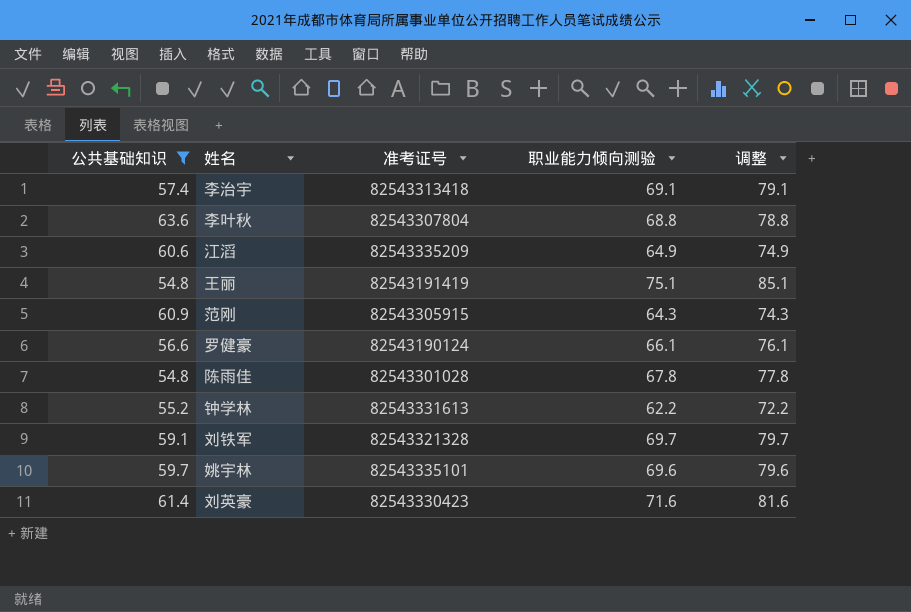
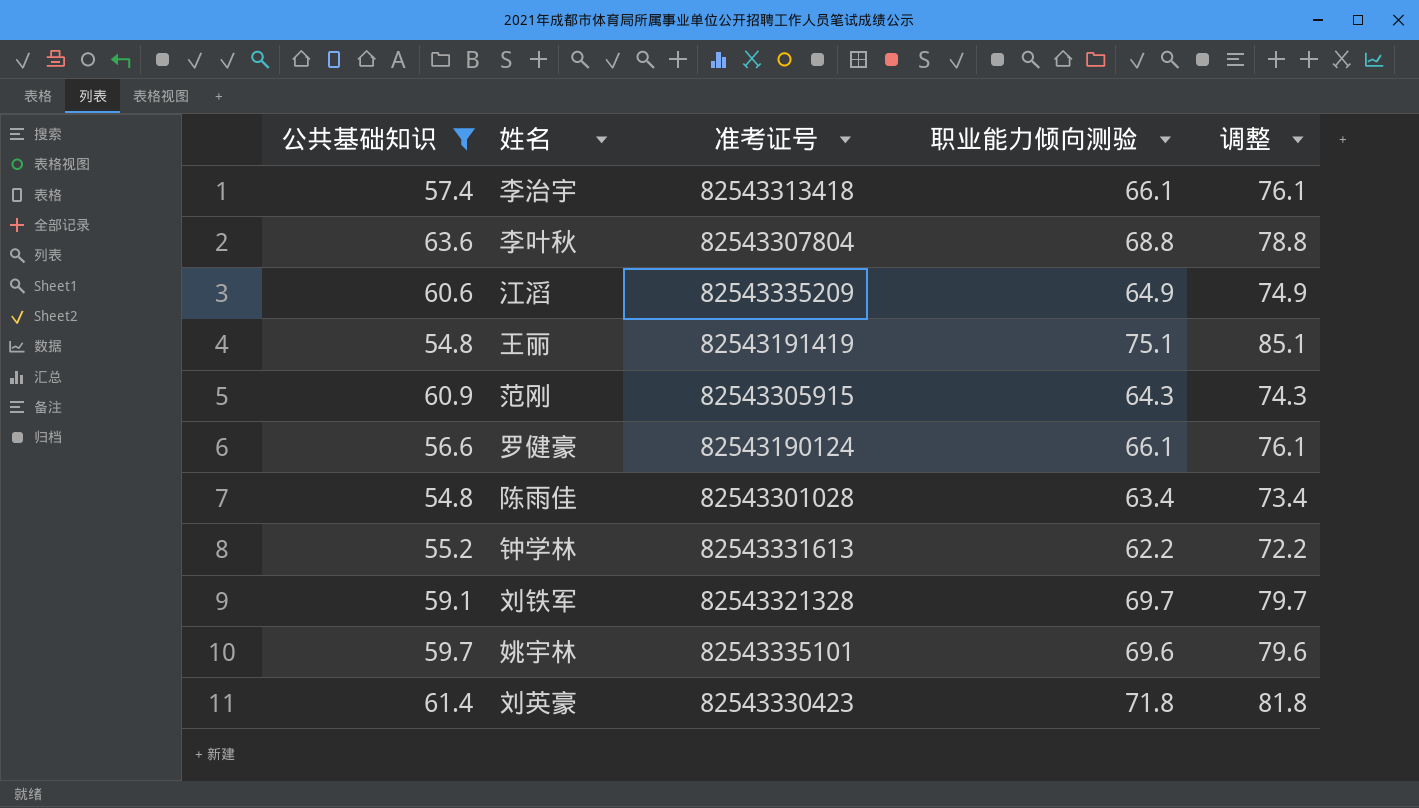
李治宇 | 职业能力倾向测验: 69.1 -> 66.1
李治宇 | 调整: 79.1 -> 76.1
陈雨佳 | 职业能力倾向测验: 67.8 -> 63.4
陈雨佳 | 调整: 77.8 -> 73.4
刘英豪 | 职业能力倾向测验: 71.6 -> 71.8
刘英豪 | 调整: 81.6 -> 81.8

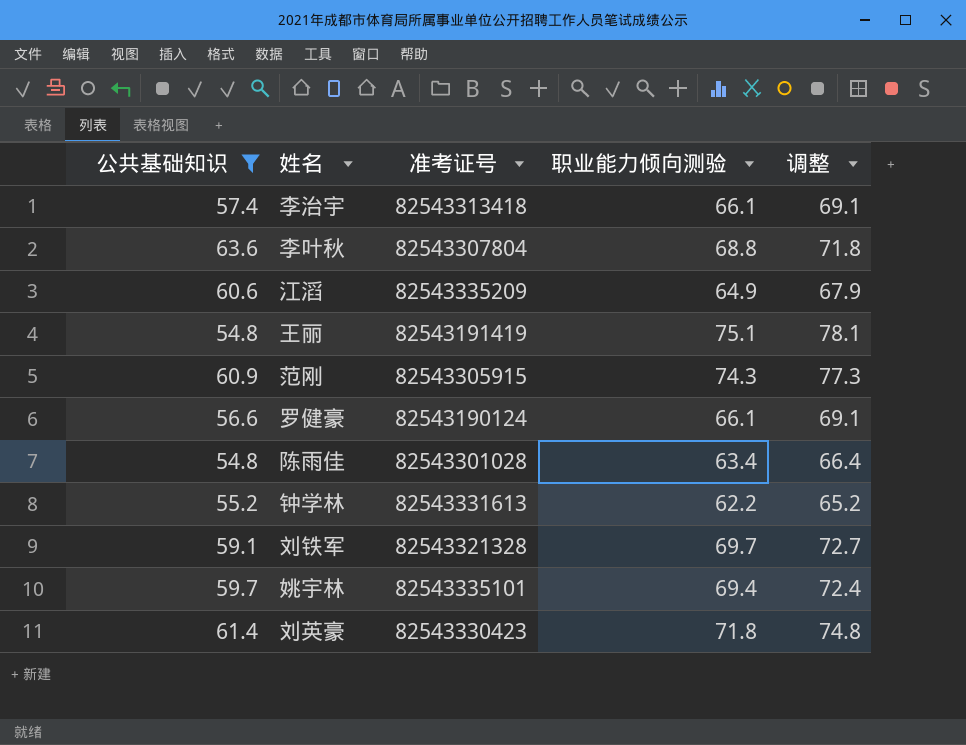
column 调整 | formula: [职业能力倾向测验] + 10 -> [职业能力倾向测验] + 3
范刚 | 职业能力倾向测验: 64.3 -> 74.3
姚宇林 | 职业能力倾向测验: 69.6 -> 69.4

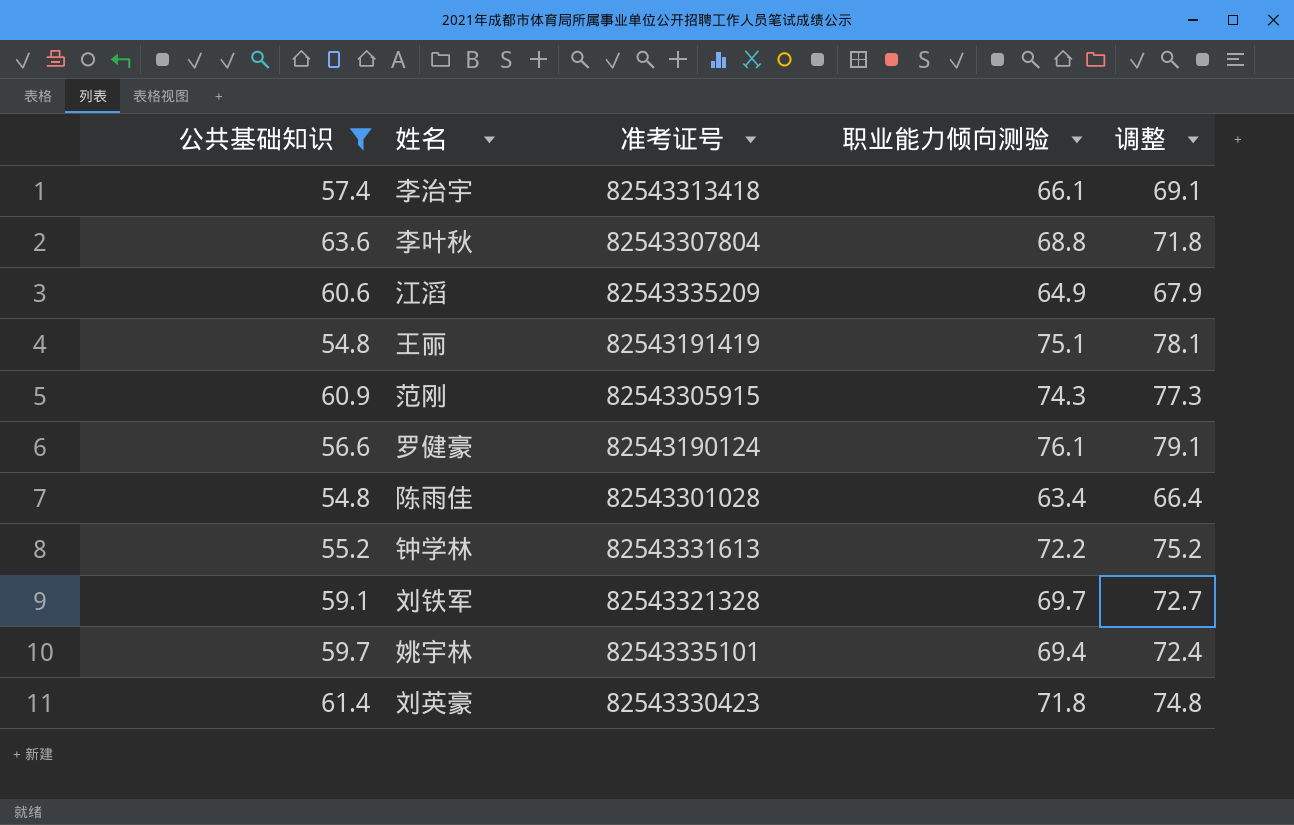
罗健豪 | 职业能力倾向测验: 66.1 -> 76.1
罗健豪 | 调整: 69.1 -> 79.1
钟学林 | 职业能力倾向测验: 62.2 -> 72.2
钟学林 | 调整: 65.2 -> 75.2

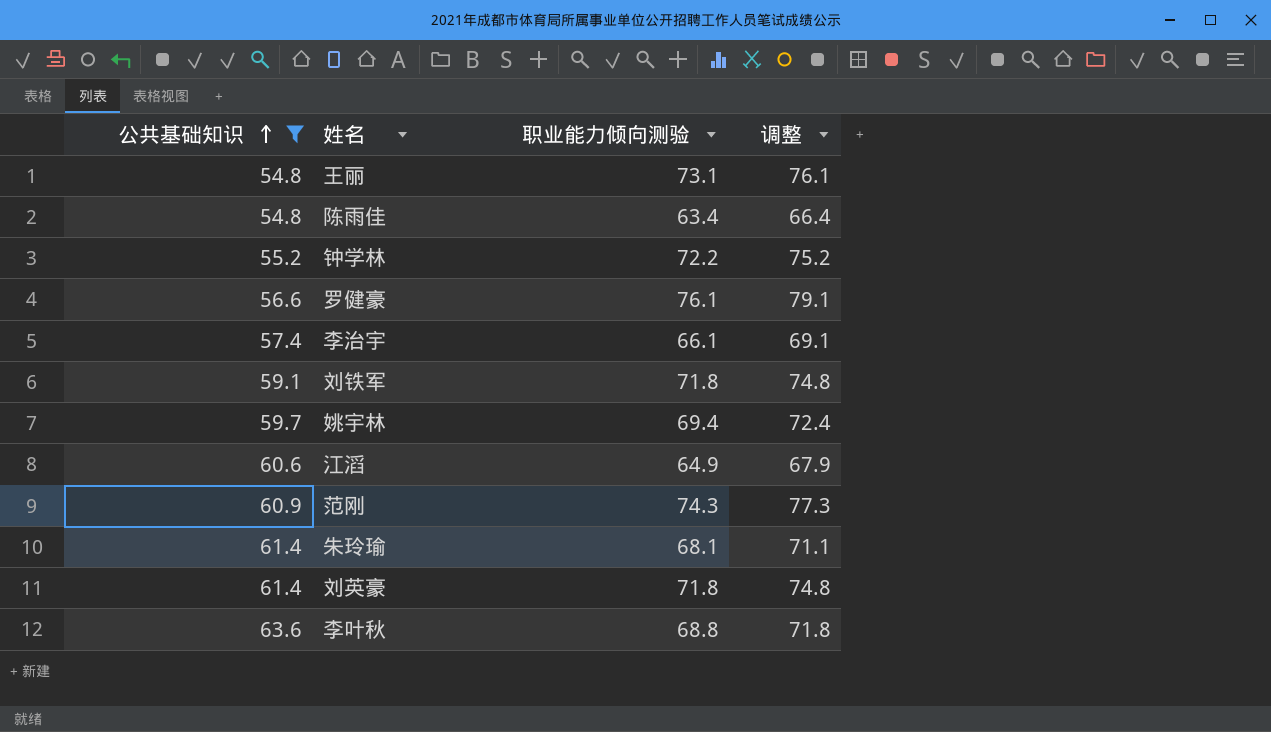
row order: none -> 公共基础知识 ascending
column 准考证号 | position: 3 -> none
王丽 | 职业能力倾向测验: 75.1 -> 73.1
王丽 | 调整: 78.1 -> 76.1
刘铁军 | 职业能力倾向测验: 69.7 -> 71.8
刘铁军 | 调整: 72.7 -> 74.8
row 朱玲瑜: none -> 61.4 | 68.1 | 71.1

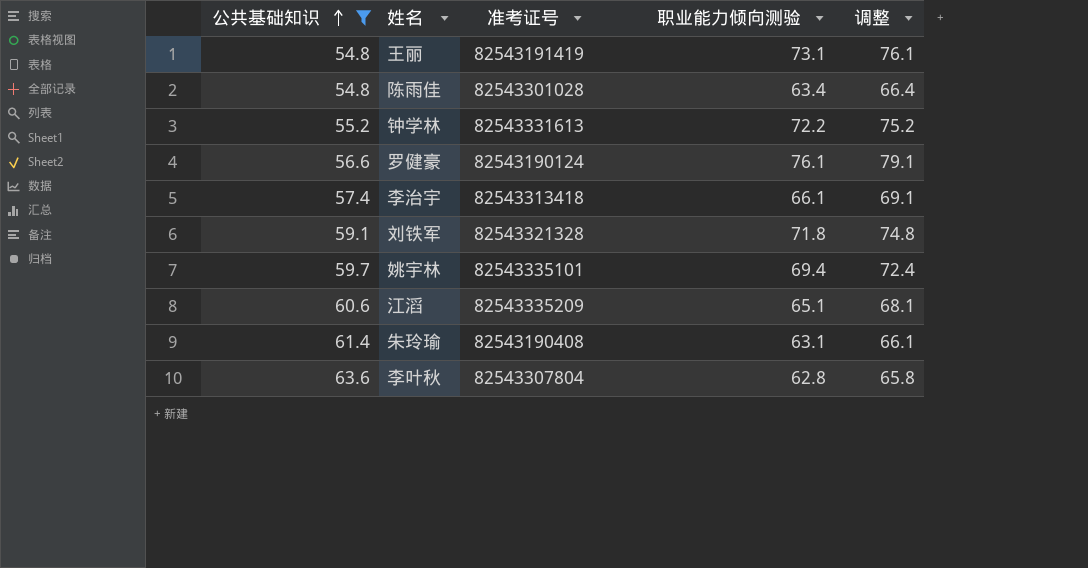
column 准考证号 | position: none -> 3
row 范刚: 60.9 | 74.3 | 77.3 -> none
row 刘英豪: 61.4 | 71.8 | 74.8 -> none
江滔 | 职业能力倾向测验: 64.9 -> 65.1
江滔 | 调整: 67.9 -> 68.1
朱玲瑜 | 职业能力倾向测验: 68.1 -> 63.1
朱玲瑜 | 调整: 71.1 -> 66.1
李叶秋 | 职业能力倾向测验: 68.8 -> 62.8
李叶秋 | 调整: 71.8 -> 65.8

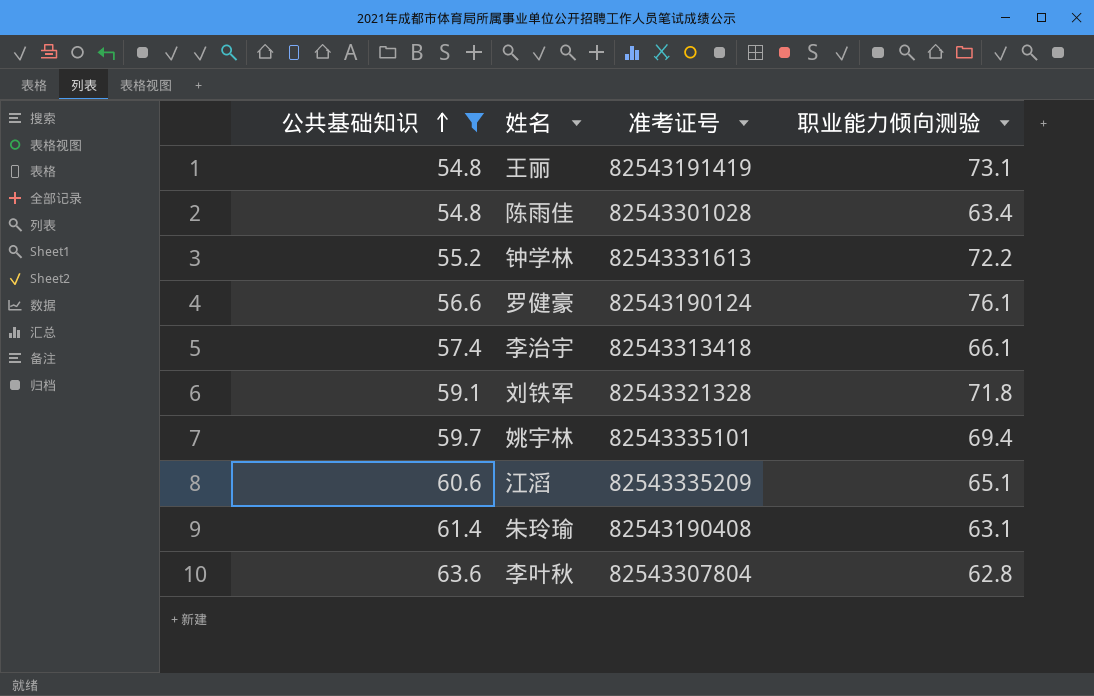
column 调整 | formula: [职业能力倾向测验] + 3 -> none

